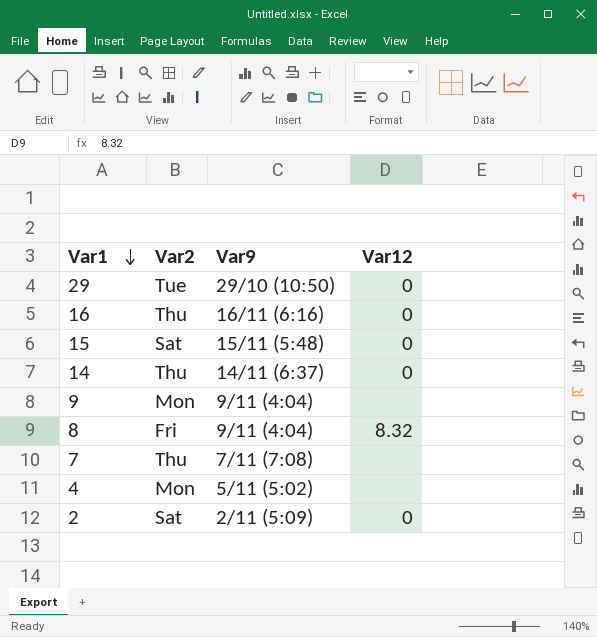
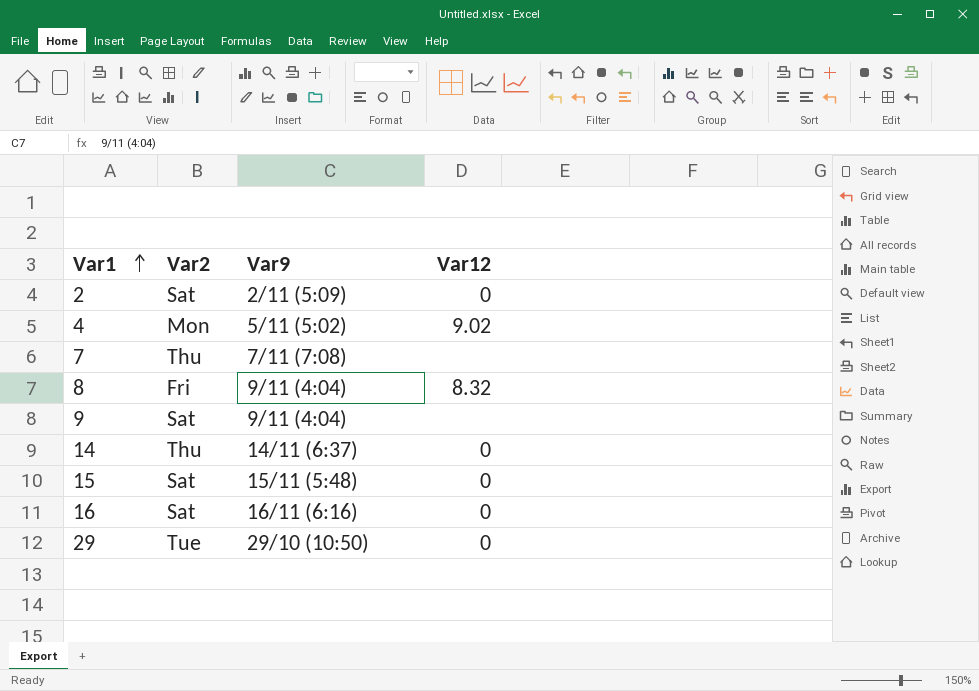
row order: Var1 descending -> Var1 ascending
4 | Var12: none -> 9.02
9 | Var2: Mon -> Sat
16 | Var2: Thu -> Sat

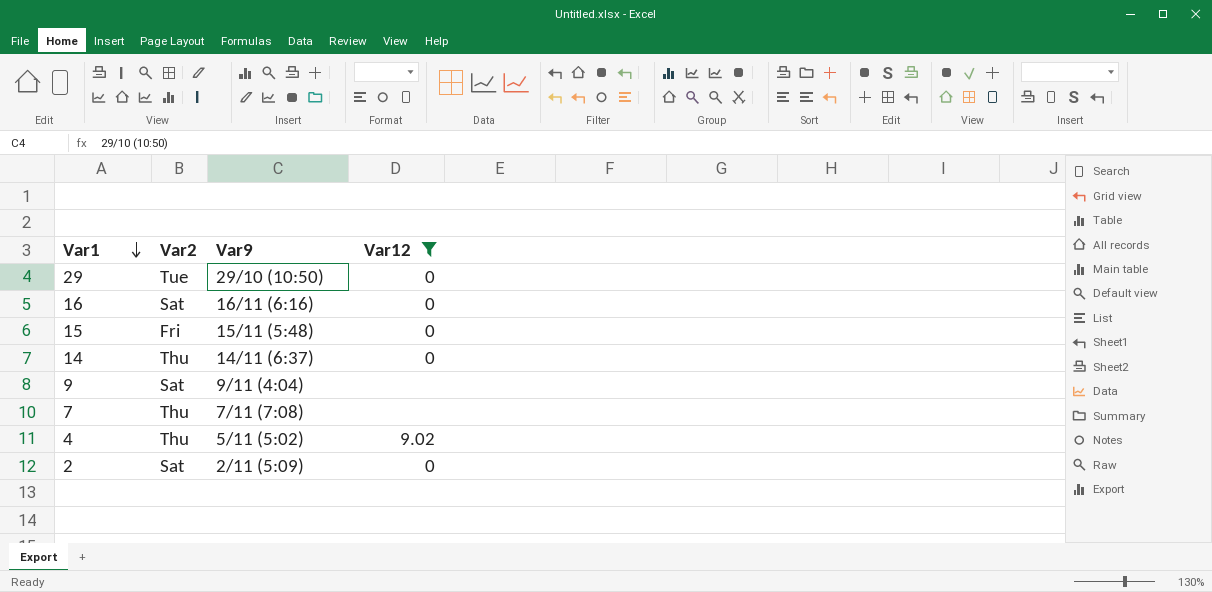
filter: none -> Var12 != 8.32
row order: Var1 ascending -> Var1 descending
15 | Var2: Sat -> Fri
4 | Var2: Mon -> Thu

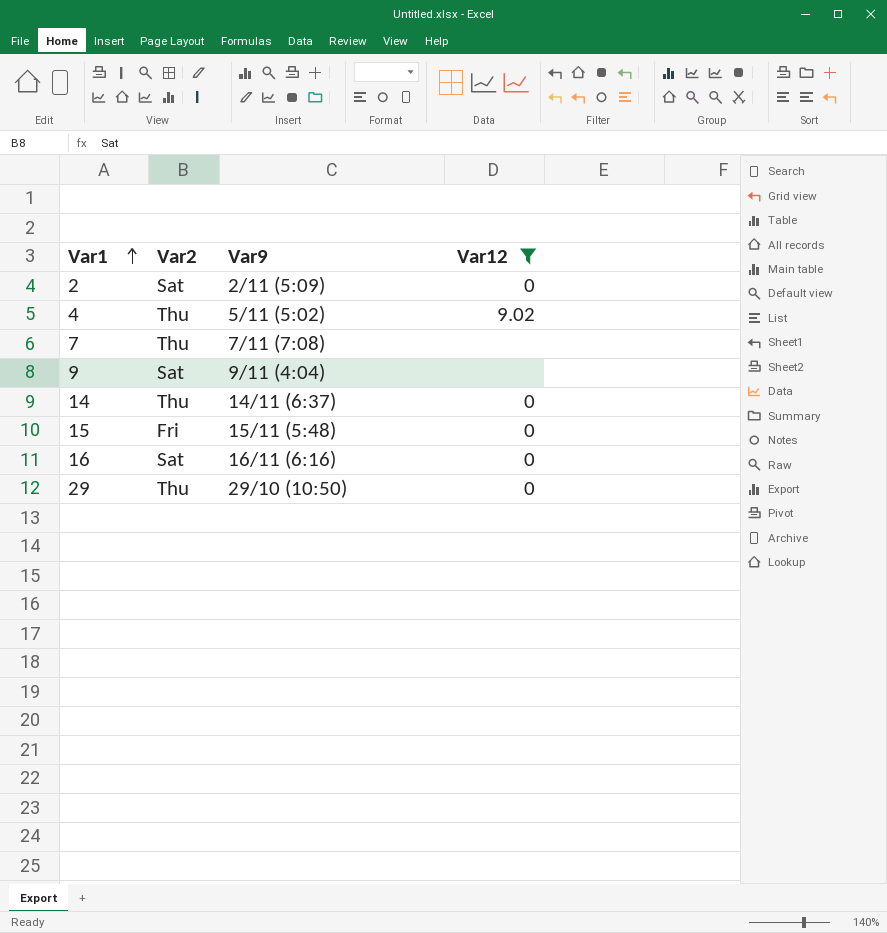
row order: Var1 descending -> Var1 ascending
29 | Var2: Tue -> Thu

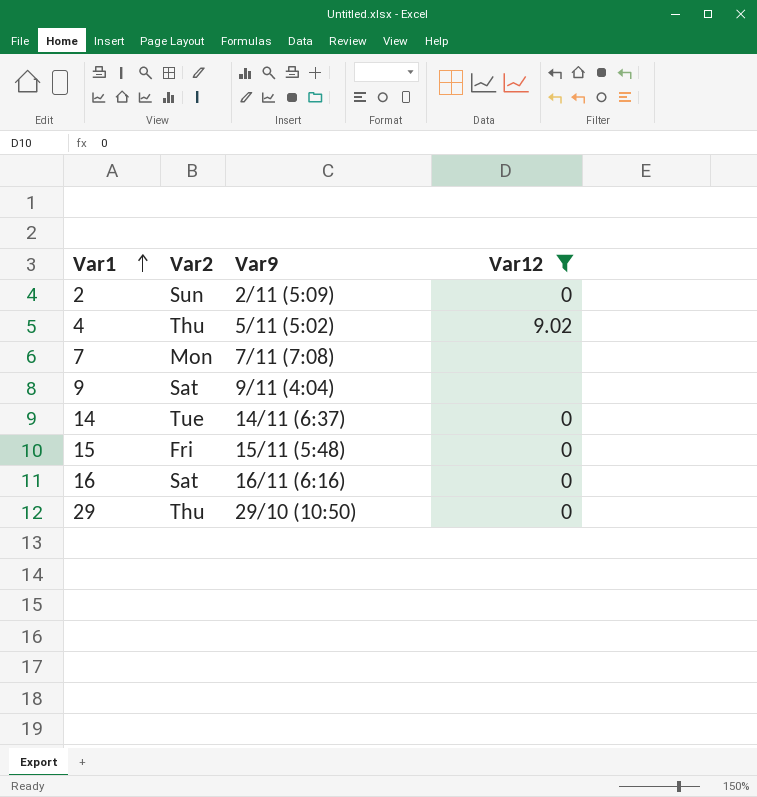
2 | Var2: Sat -> Sun
7 | Var2: Thu -> Mon
14 | Var2: Thu -> Tue

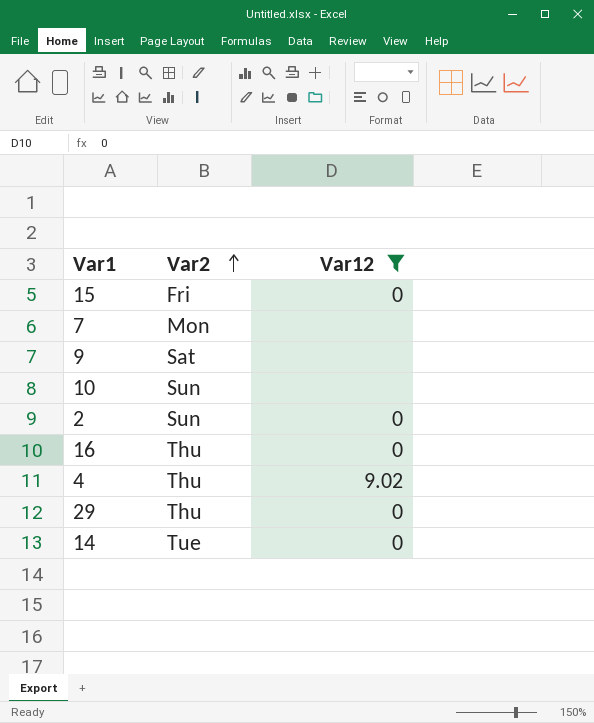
row order: Var1 ascending -> Var2 ascending
column Var9 | position: 3 -> none
row 10: none -> Sun | none
16 | Var2: Sat -> Thu

